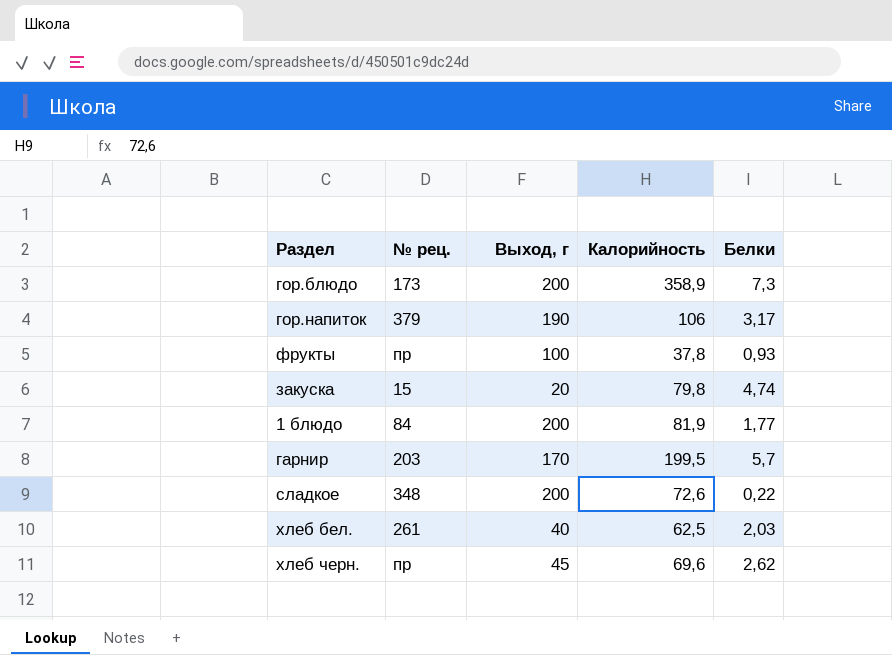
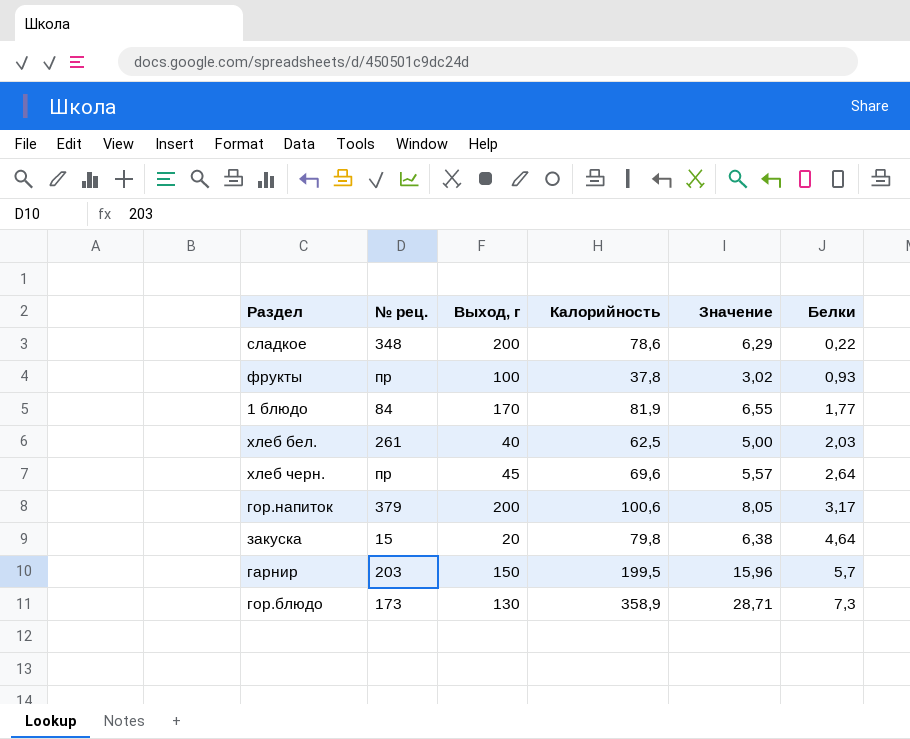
row order: none -> Белки ascending
column Значение | formula: none -> [Калорийность] * 0,08
сладкое | Калорийность: 72,6 -> 78,6
1 блюдо | Выход, г: 200 -> 170
хлеб черн. | Белки: 2,62 -> 2,64
гор.напиток | Выход, г: 190 -> 200
гор.напиток | Калорийность: 106 -> 100,6
закуска | Белки: 4,74 -> 4,64
гарнир | Выход, г: 170 -> 150
гор.блюдо | Выход, г: 200 -> 130

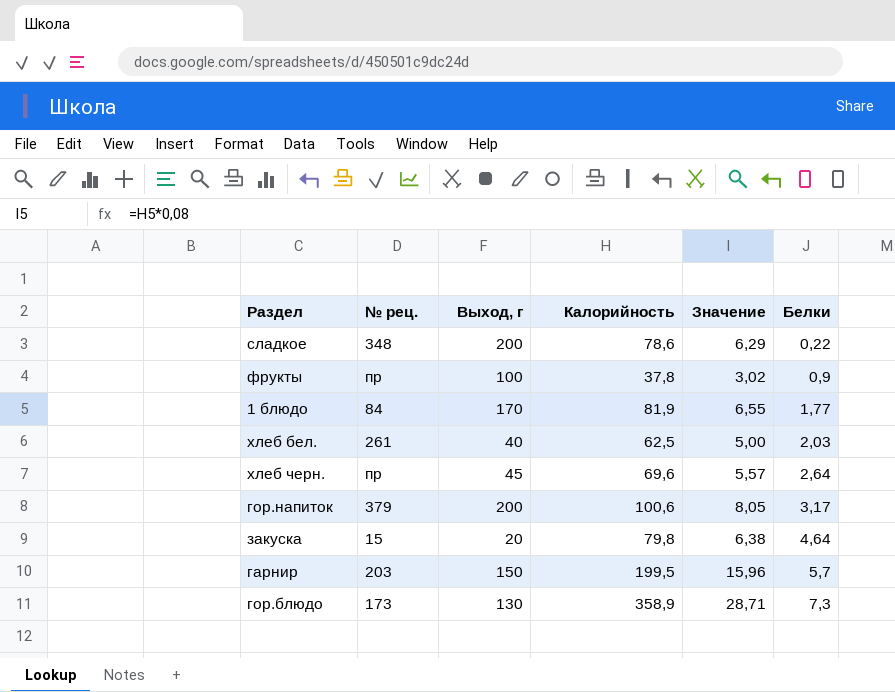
фрукты | Белки: 0,93 -> 0,9

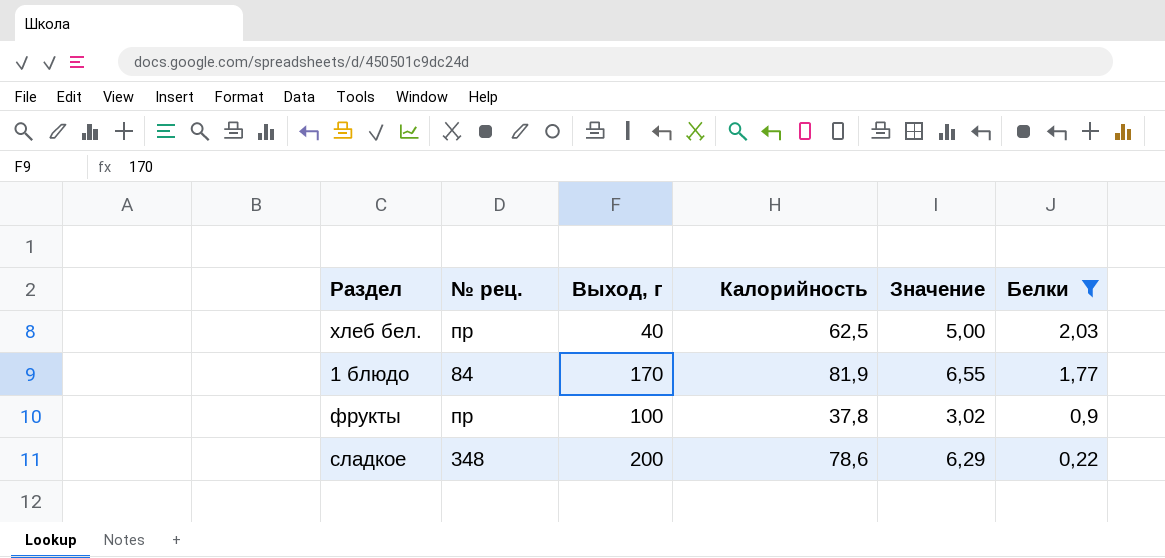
filter: none -> Белки <= 2,03
row order: Белки ascending -> Белки descending
хлеб бел. | № рец.: 261 -> пр

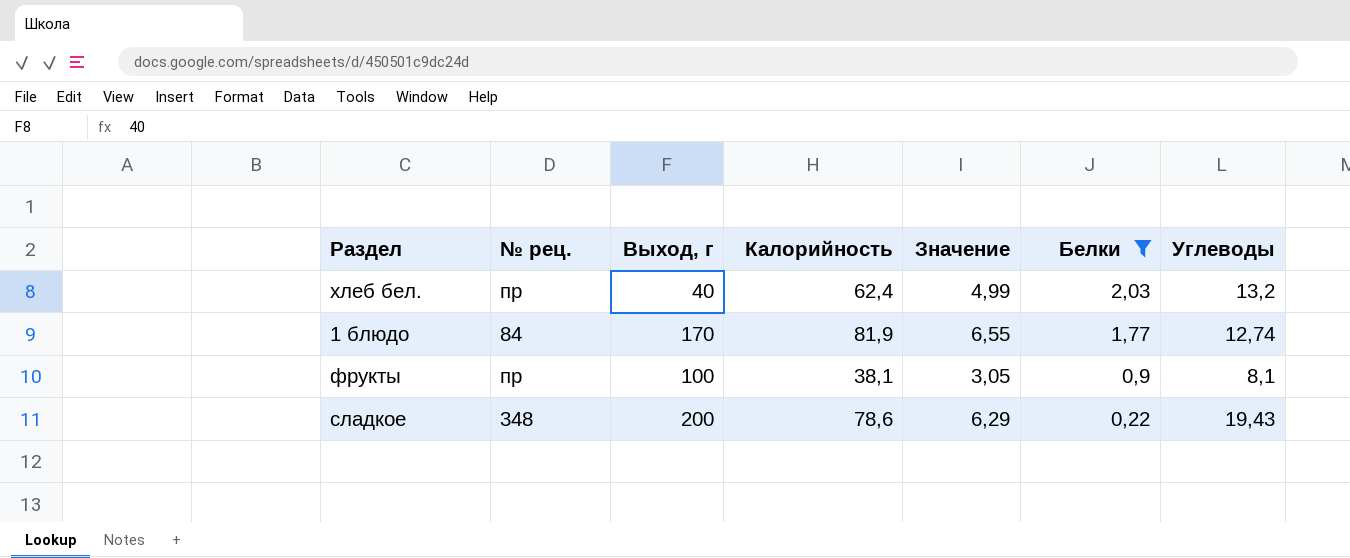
column Углеводы | position: none -> 7
хлеб бел. | Калорийность: 62,5 -> 62,4
хлеб бел. | Значение: 5,00 -> 4,99
фрукты | Калорийность: 37,8 -> 38,1
фрукты | Значение: 3,02 -> 3,05

